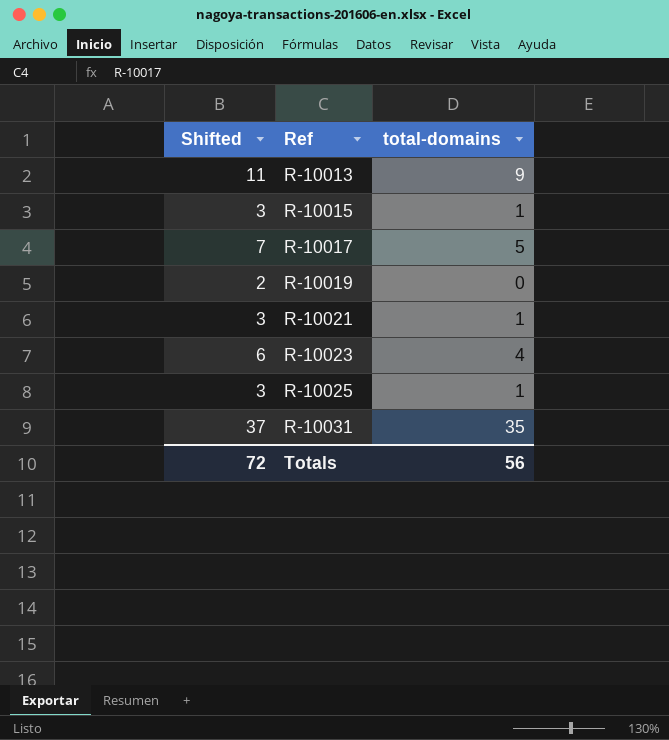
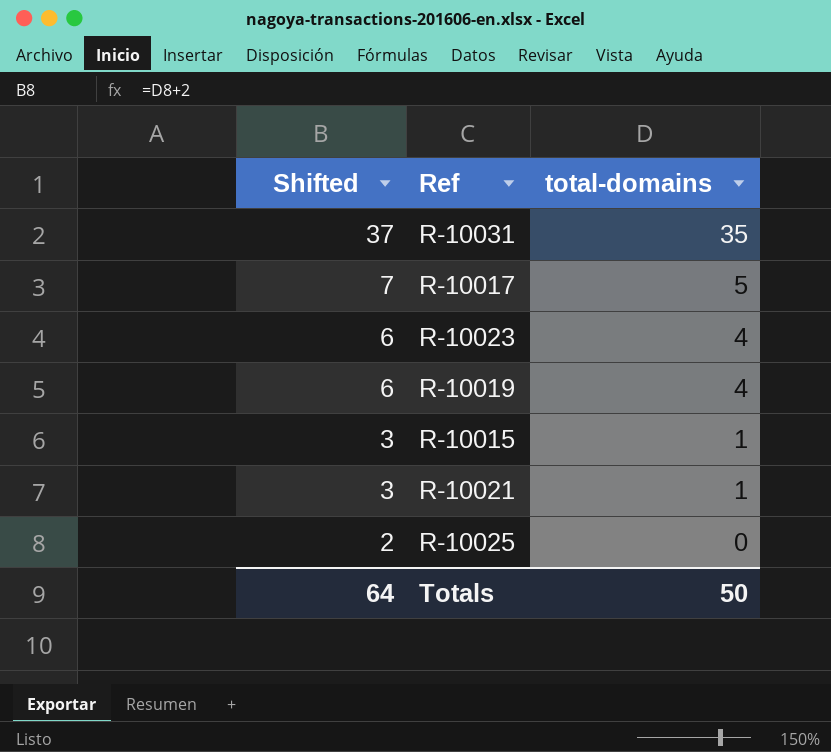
row order: Ref ascending -> Shifted descending
row R-10013: 11 | 9 -> none
R-10019 | Shifted: 2 -> 6
R-10019 | total-domains: 0 -> 4
R-10025 | Shifted: 3 -> 2
R-10025 | total-domains: 1 -> 0
Totals | Shifted: 72 -> 64
Totals | total-domains: 56 -> 50

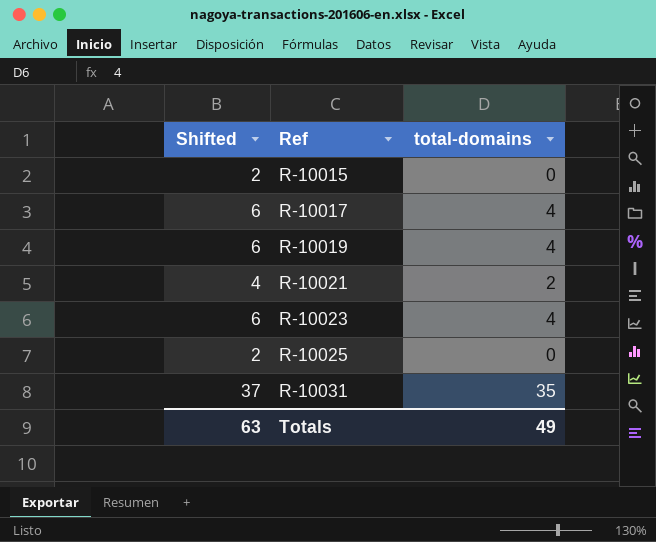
row order: Shifted descending -> Ref ascending
R-10015 | Shifted: 3 -> 2
R-10015 | total-domains: 1 -> 0
R-10017 | Shifted: 7 -> 6
R-10017 | total-domains: 5 -> 4
R-10021 | Shifted: 3 -> 4
R-10021 | total-domains: 1 -> 2
Totals | Shifted: 64 -> 63
Totals | total-domains: 50 -> 49

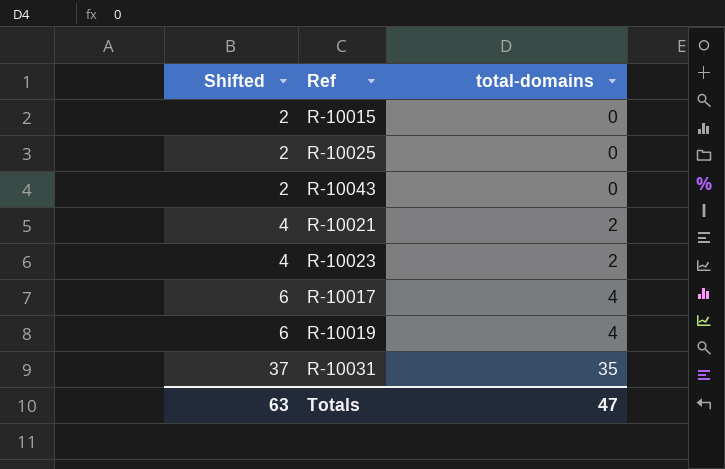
row order: Ref ascending -> Shifted ascending
row R-10043: none -> 2 | 0
R-10023 | Shifted: 6 -> 4
R-10023 | total-domains: 4 -> 2
Totals | total-domains: 49 -> 47

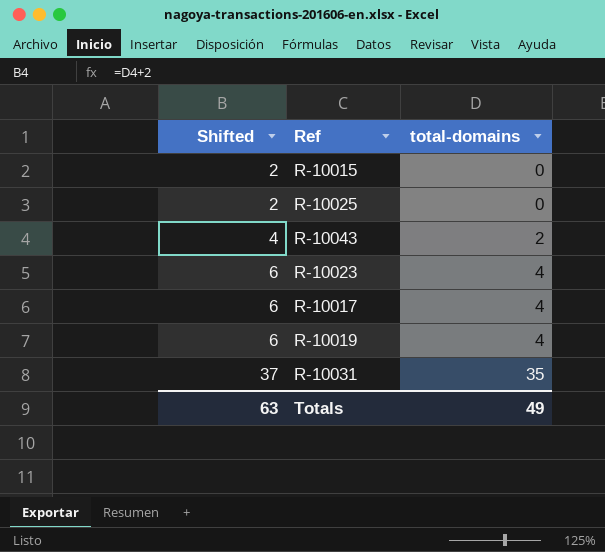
row R-10021: 4 | 2 -> none
R-10043 | Shifted: 2 -> 4
R-10043 | total-domains: 0 -> 2
R-10023 | Shifted: 4 -> 6
R-10023 | total-domains: 2 -> 4
Totals | total-domains: 47 -> 49

